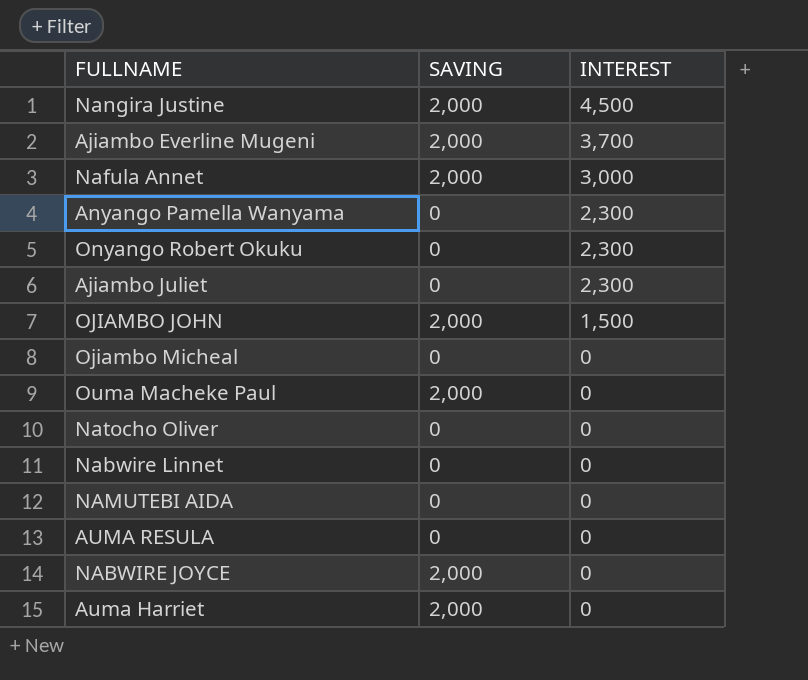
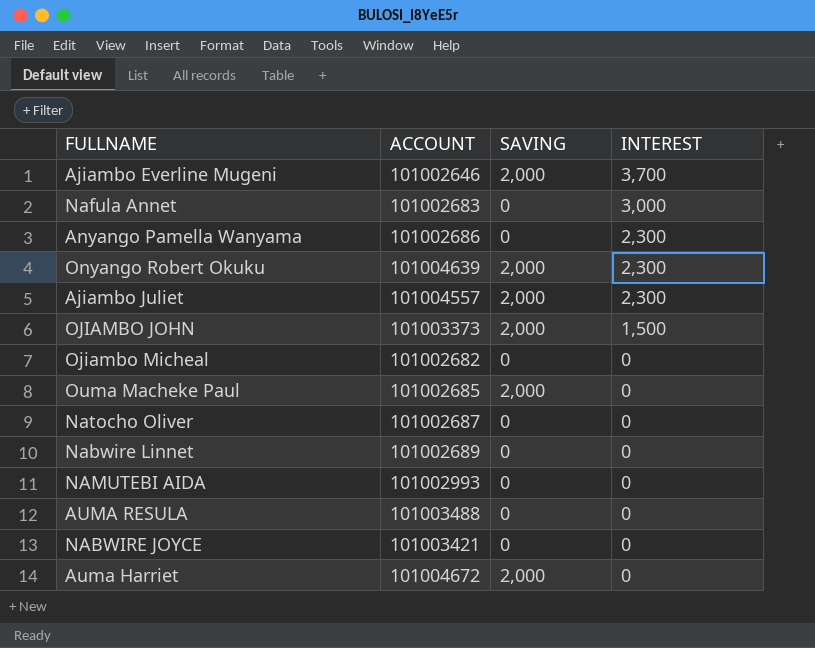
column ACCOUNT | position: none -> 2
row Nangira Justine: 2,000 | 4,500 -> none
Nafula Annet | SAVING: 2,000 -> 0
Onyango Robert Okuku | SAVING: 0 -> 2,000
Ajiambo Juliet | SAVING: 0 -> 2,000
NABWIRE JOYCE | SAVING: 2,000 -> 0

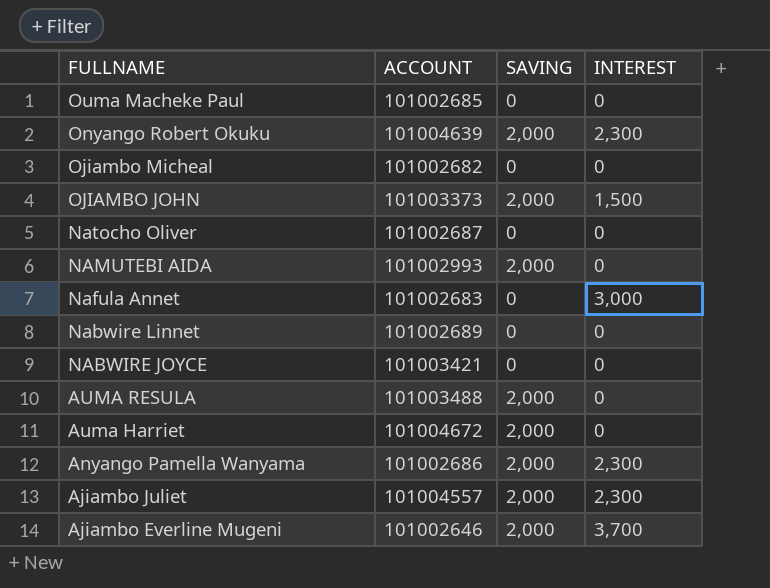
row order: INTEREST descending -> FULLNAME descending
Ouma Macheke Paul | SAVING: 2,000 -> 0
NAMUTEBI AIDA | SAVING: 0 -> 2,000
AUMA RESULA | SAVING: 0 -> 2,000
Anyango Pamella Wanyama | SAVING: 0 -> 2,000

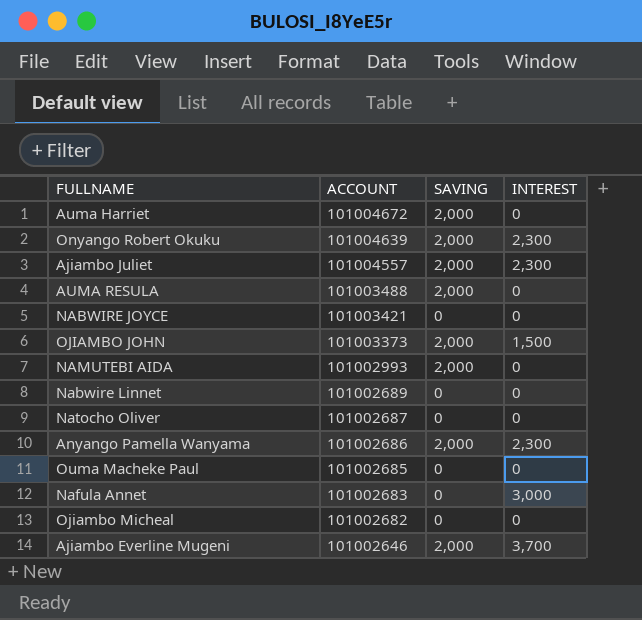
row order: FULLNAME descending -> ACCOUNT descending

